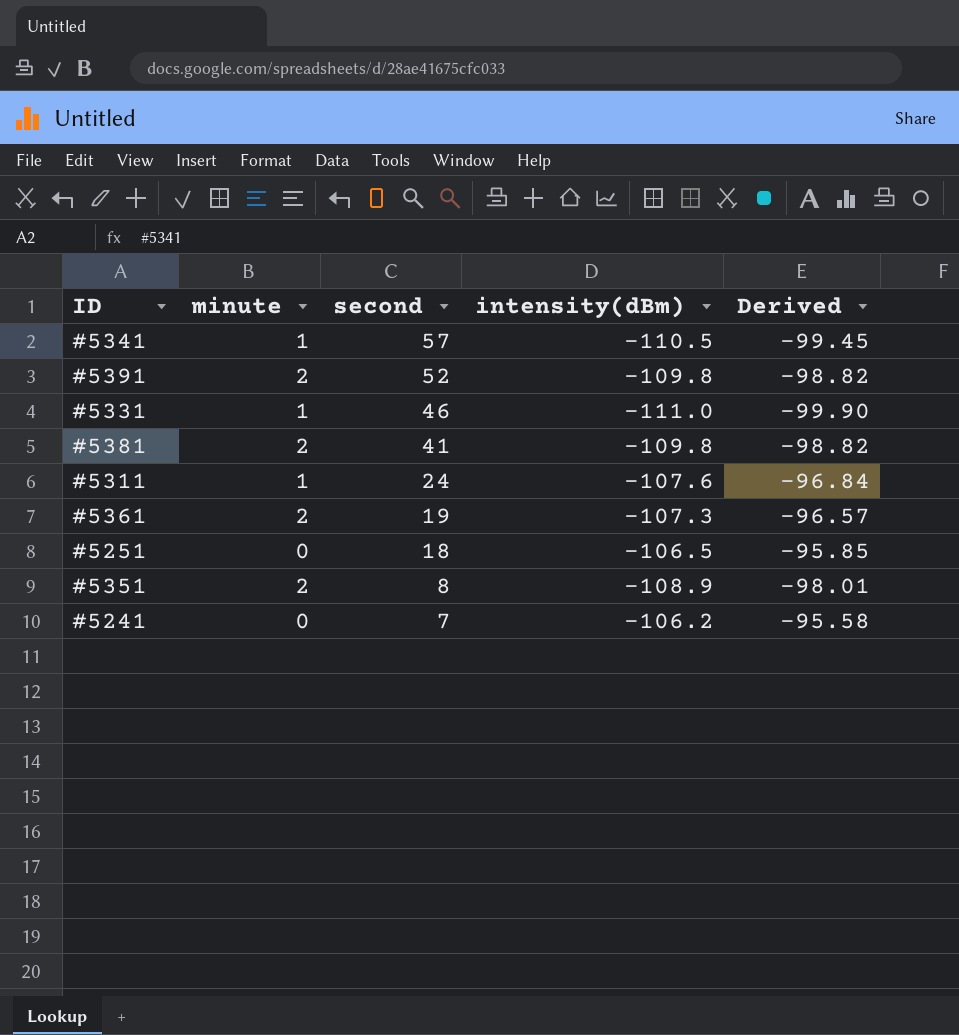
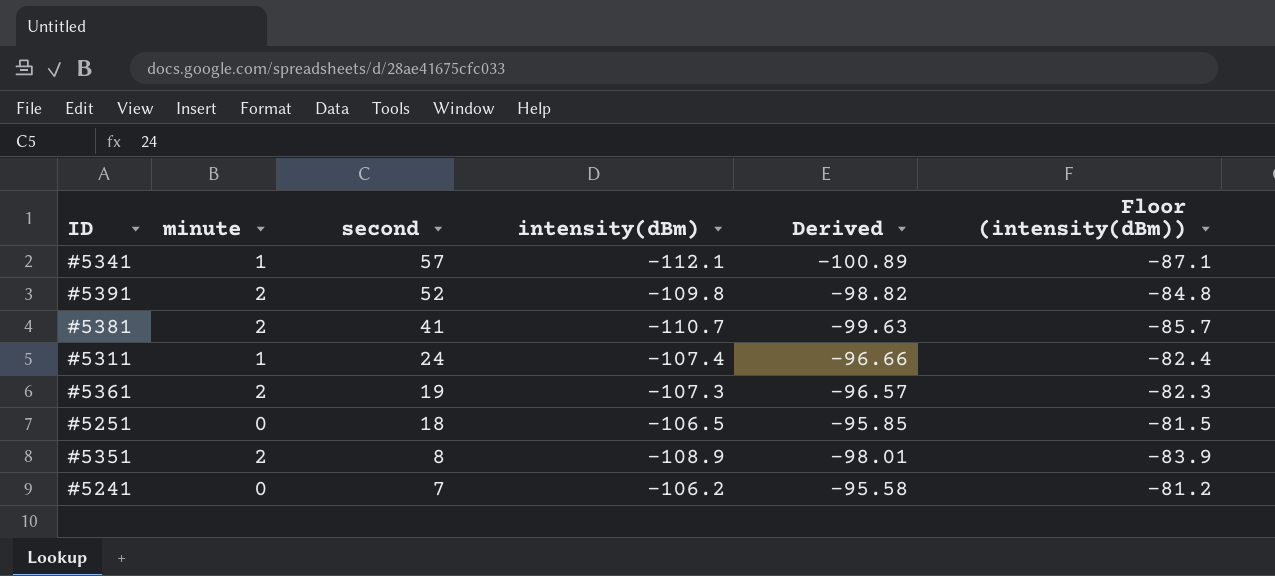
column Floor (intensity(dBm)) | formula: none -> [intensity(dBm)] + 25
row #5331: 1 | 46 | -111.0 | -99.90 -> none
#5341 | intensity(dBm): -110.5 -> -112.1
#5341 | Derived: -99.45 -> -100.89
#5381 | intensity(dBm): -109.8 -> -110.7
#5381 | Derived: -98.82 -> -99.63
#5311 | intensity(dBm): -107.6 -> -107.4
#5311 | Derived: -96.84 -> -96.66

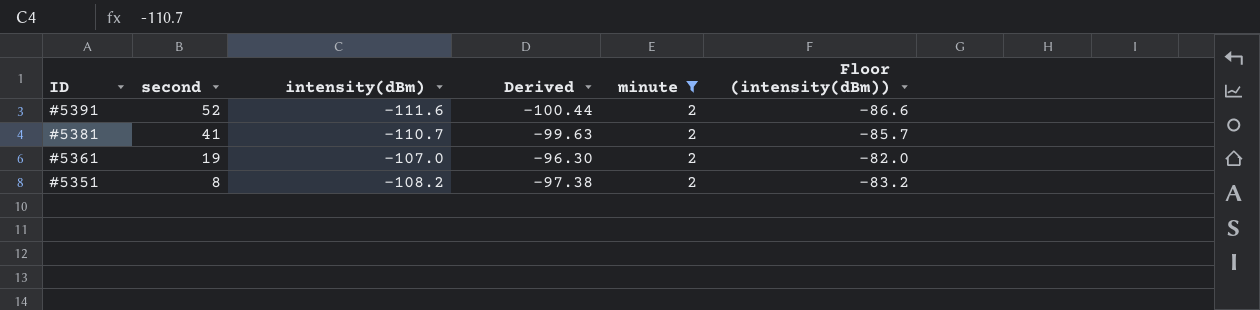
filter: none -> minute = 2
column minute | position: 2 -> 5
#5391 | intensity(dBm): -109.8 -> -111.6
#5391 | Derived: -98.82 -> -100.44
#5391 | Floor (intensity(dBm)): -84.8 -> -86.6
#5361 | intensity(dBm): -107.3 -> -107.0
#5361 | Derived: -96.57 -> -96.30
#5361 | Floor (intensity(dBm)): -82.3 -> -82.0
#5351 | intensity(dBm): -108.9 -> -108.2
#5351 | Derived: -98.01 -> -97.38
#5351 | Floor (intensity(dBm)): -83.9 -> -83.2

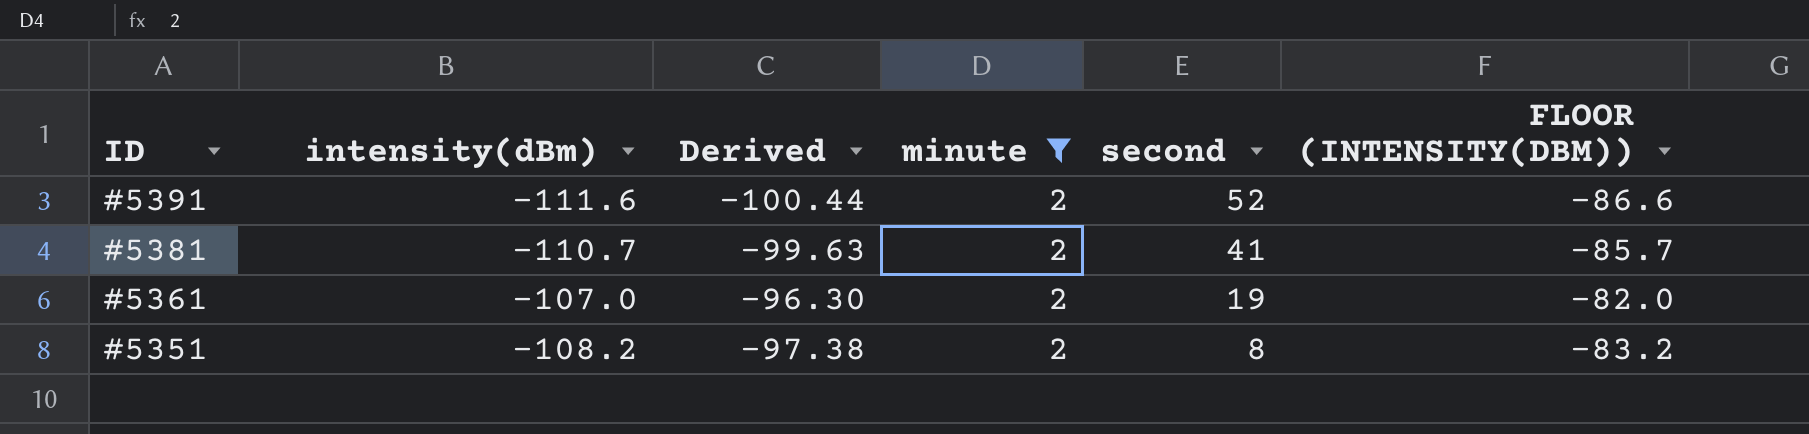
column second | position: 2 -> 5
column name: Floor (intensity(dBm)) -> FLOOR (INTENSITY(DBM))

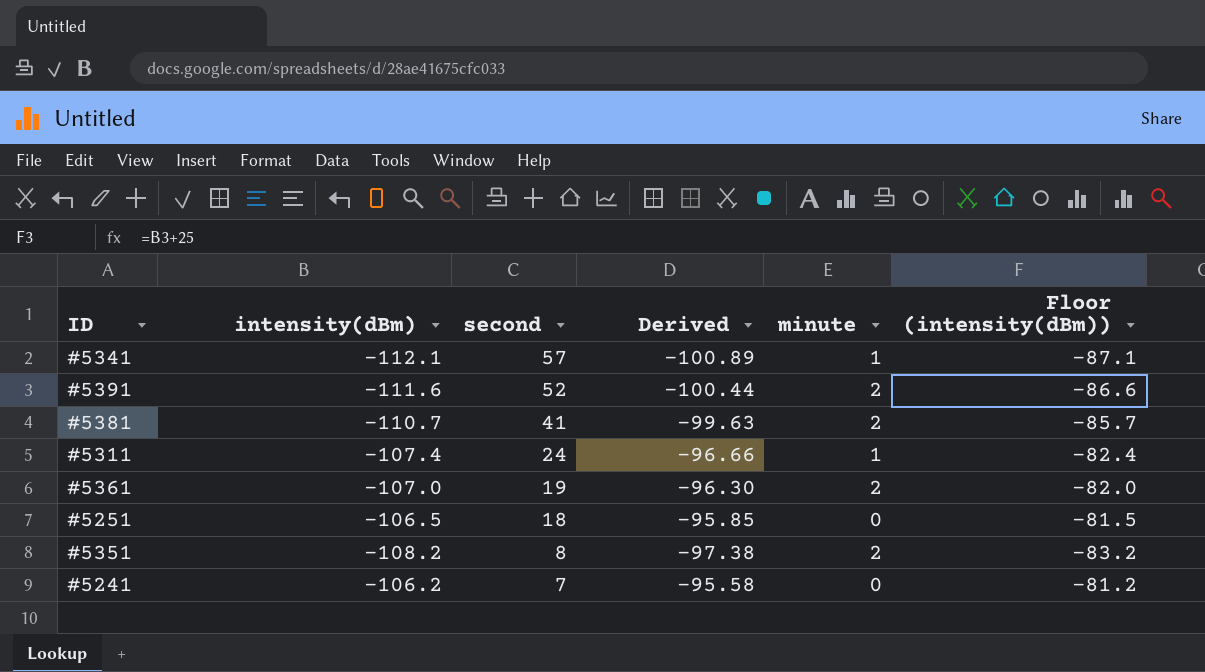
filter: minute = 2 -> none
column second | position: 5 -> 3
column name: FLOOR (INTENSITY(DBM)) -> Floor (intensity(dBm))

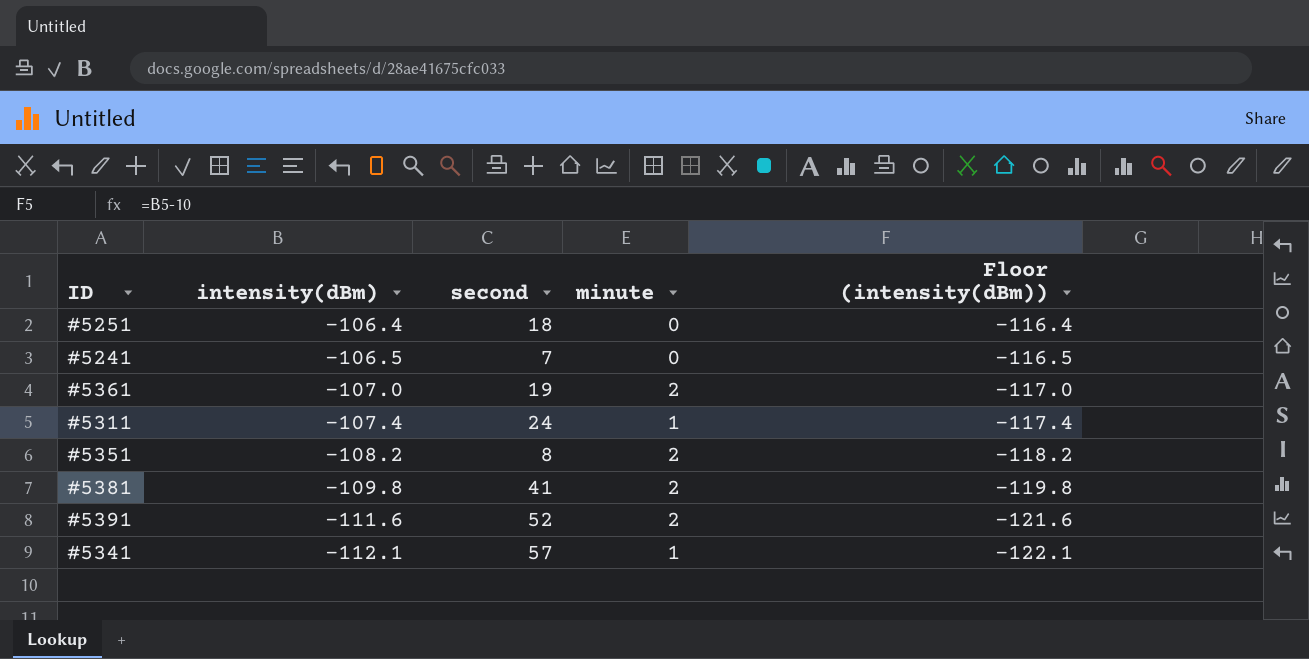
row order: second descending -> intensity(dBm) descending
column Derived | formula: [intensity(dBm)] * 0.9 -> none
column Floor (intensity(dBm)) | formula: [intensity(dBm)] + 25 -> [intensity(dBm)] - 10
#5251 | intensity(dBm): -106.5 -> -106.4
#5241 | intensity(dBm): -106.2 -> -106.5
#5381 | intensity(dBm): -110.7 -> -109.8

